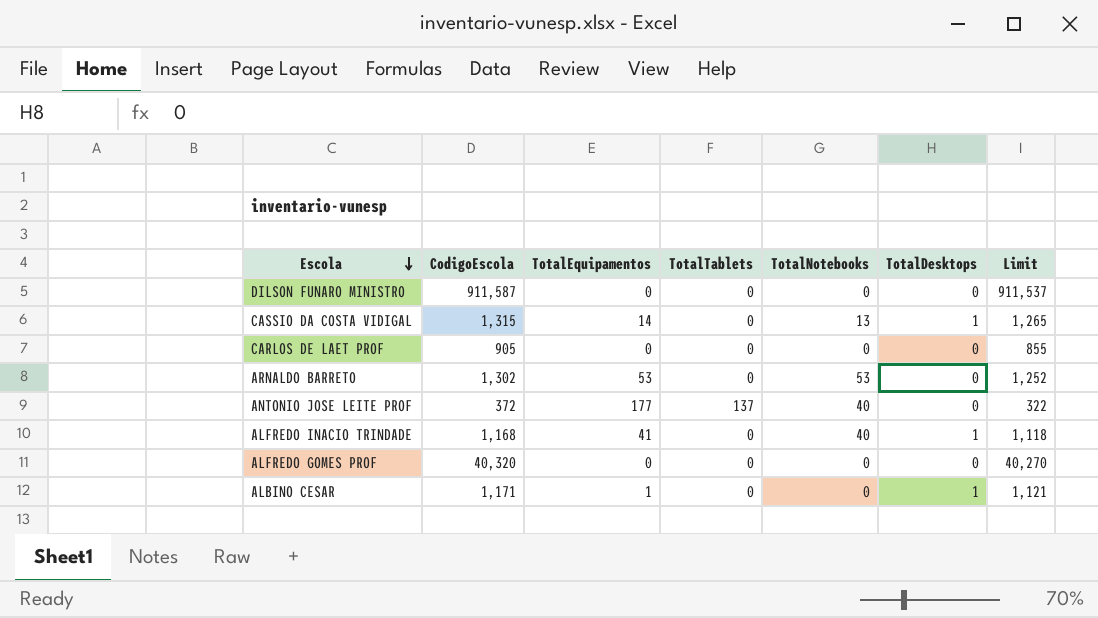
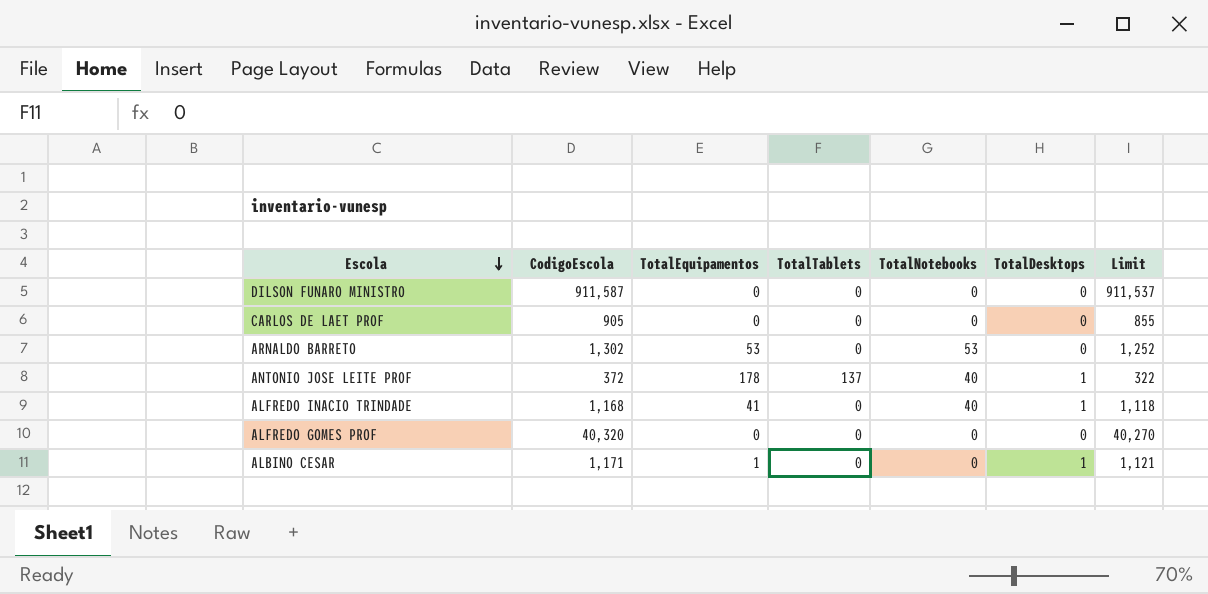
row CASSIO DA COSTA VIDIGAL: 1,315 | 14 | 0 | 13 | 1 | 1,265 -> none
ANTONIO JOSE LEITE PROF | TotalEquipamentos: 177 -> 178
ANTONIO JOSE LEITE PROF | TotalDesktops: 0 -> 1

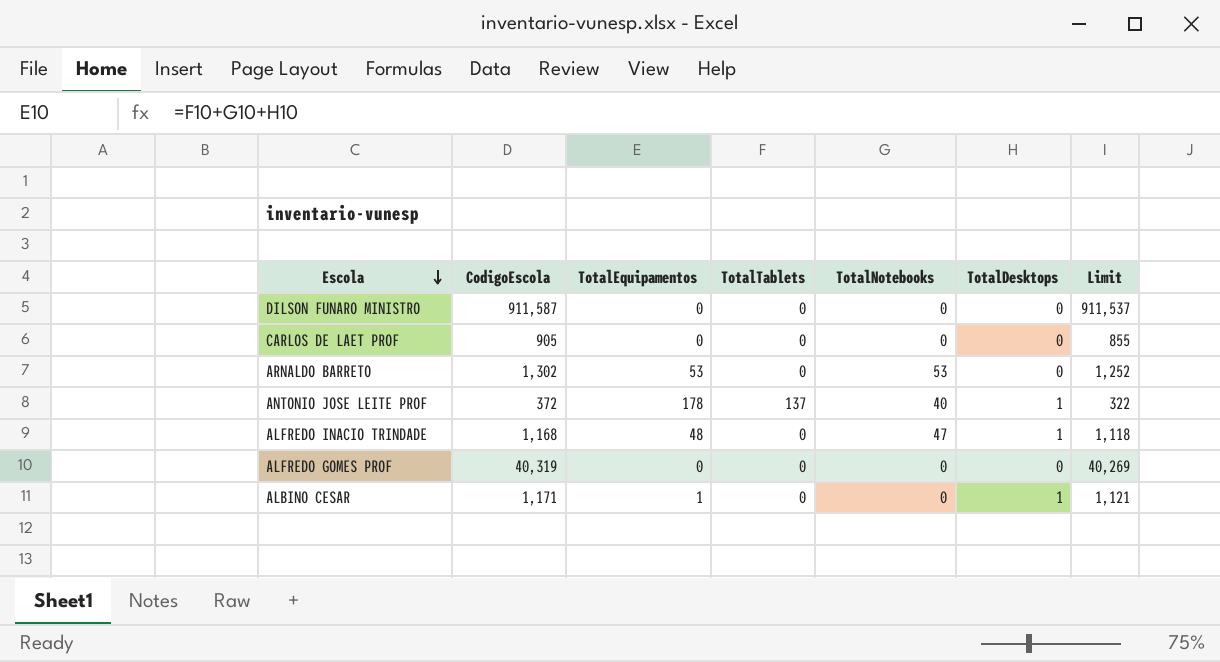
ALFREDO INACIO TRINDADE | TotalEquipamentos: 41 -> 48
ALFREDO INACIO TRINDADE | TotalNotebooks: 40 -> 47
ALFREDO GOMES PROF | CodigoEscola: 40,320 -> 40,319
ALFREDO GOMES PROF | Limit: 40,270 -> 40,269

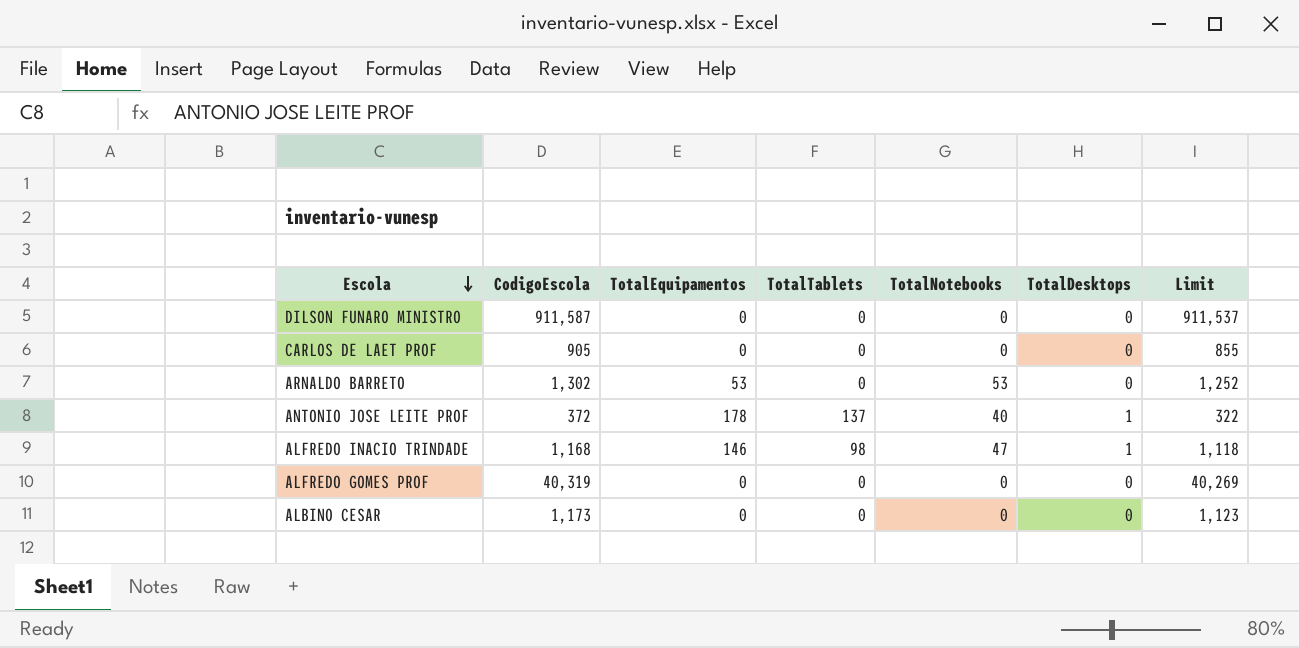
ALFREDO INACIO TRINDADE | TotalEquipamentos: 48 -> 146
ALFREDO INACIO TRINDADE | TotalTablets: 0 -> 98
ALBINO CESAR | CodigoEscola: 1,171 -> 1,173
ALBINO CESAR | TotalEquipamentos: 1 -> 0
ALBINO CESAR | TotalDesktops: 1 -> 0
ALBINO CESAR | Limit: 1,121 -> 1,123

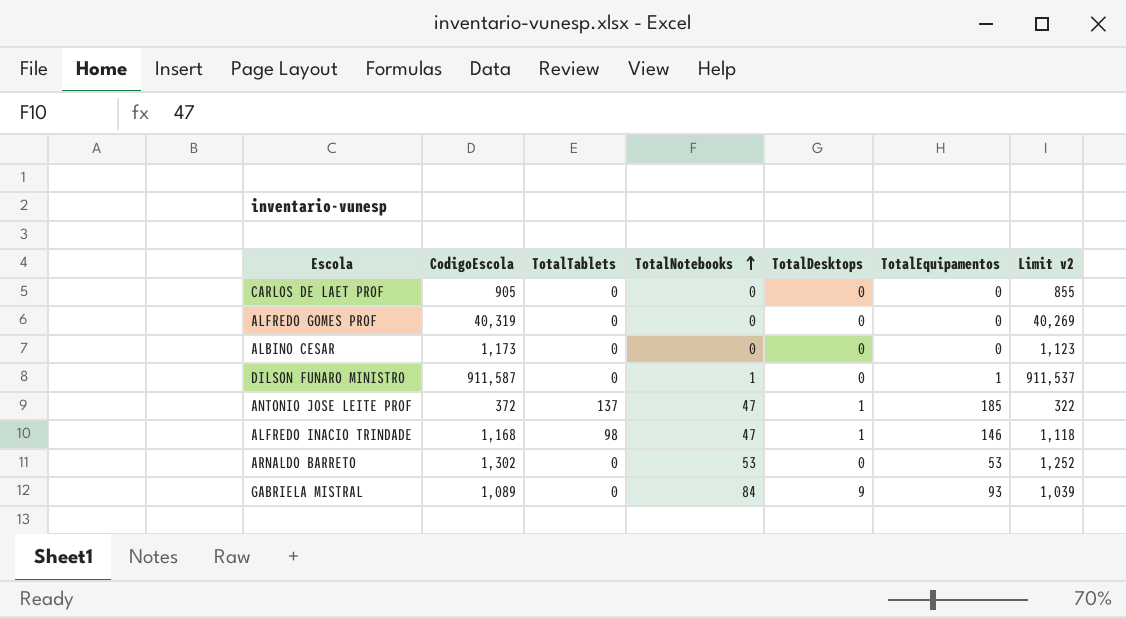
row order: Escola descending -> TotalNotebooks ascending
column TotalEquipamentos | position: 3 -> 6
column name: Limit -> Limit v2
DILSON FUNARO MINISTRO | TotalNotebooks: 0 -> 1
DILSON FUNARO MINISTRO | TotalEquipamentos: 0 -> 1
ANTONIO JOSE LEITE PROF | TotalNotebooks: 40 -> 47
ANTONIO JOSE LEITE PROF | TotalEquipamentos: 178 -> 185
row GABRIELA MISTRAL: none -> 1,089 | 0 | 84 | 9 | 93 | 1,039

